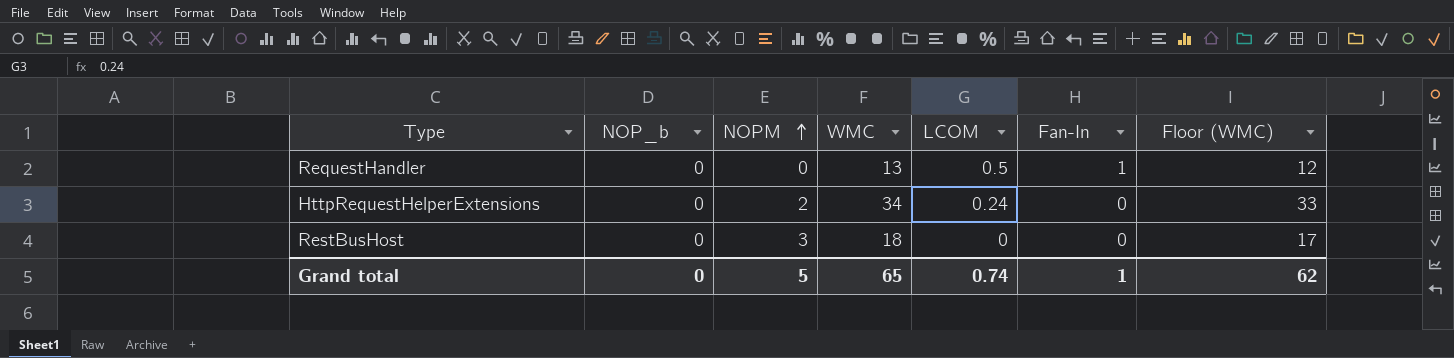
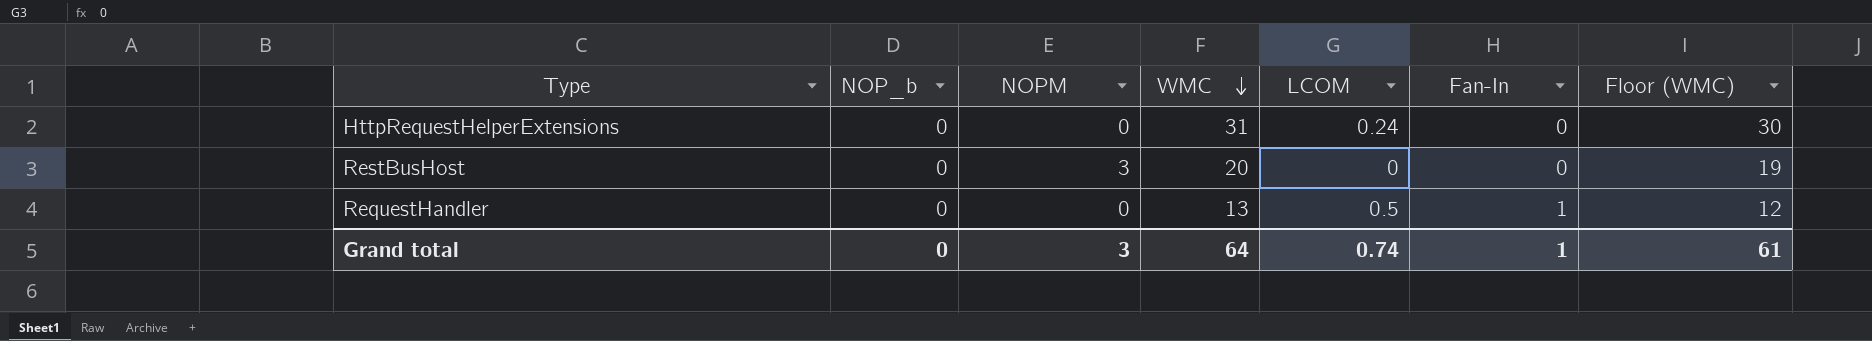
row order: NOPM ascending -> WMC descending
HttpRequestHelperExtensions | NOPM: 2 -> 0
HttpRequestHelperExtensions | WMC: 34 -> 31
HttpRequestHelperExtensions | Floor (WMC): 33 -> 30
RestBusHost | WMC: 18 -> 20
RestBusHost | Floor (WMC): 17 -> 19
Grand total | NOPM: 5 -> 3
Grand total | WMC: 65 -> 64
Grand total | Floor (WMC): 62 -> 61

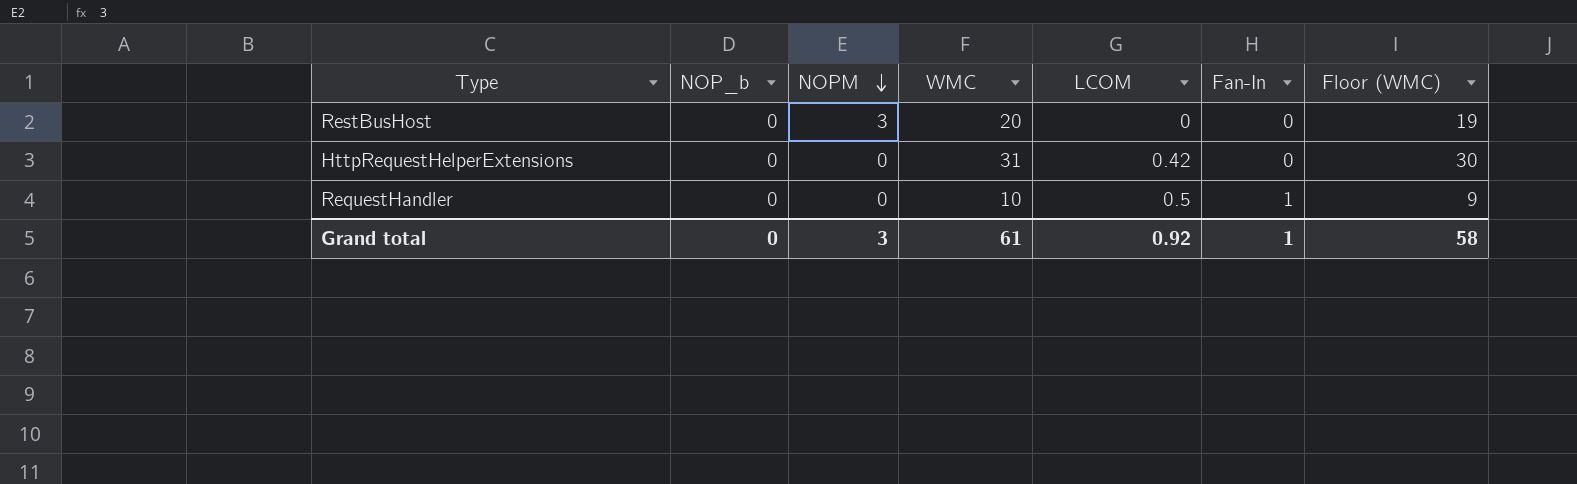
row order: WMC descending -> NOPM descending
HttpRequestHelperExtensions | LCOM: 0.24 -> 0.42
RequestHandler | WMC: 13 -> 10
RequestHandler | Floor (WMC): 12 -> 9
Grand total | WMC: 64 -> 61
Grand total | LCOM: 0.74 -> 0.92
Grand total | Floor (WMC): 61 -> 58

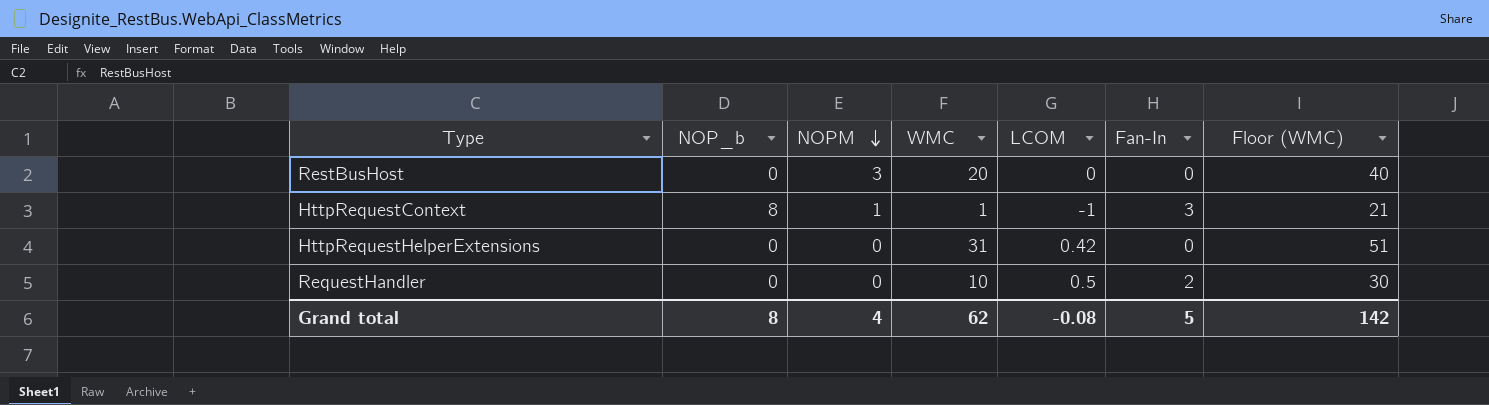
column Floor (WMC) | formula: [WMC] - 1 -> [WMC] + 20
row HttpRequestContext: none -> 8 | 1 | 1 | -1 | 3 | 21
RequestHandler | Fan-In: 1 -> 2
Grand total | NOP_b: 0 -> 8
Grand total | NOPM: 3 -> 4
Grand total | WMC: 61 -> 62
Grand total | LCOM: 0.92 -> -0.08
Grand total | Fan-In: 1 -> 5
Grand total | Floor (WMC): 58 -> 142

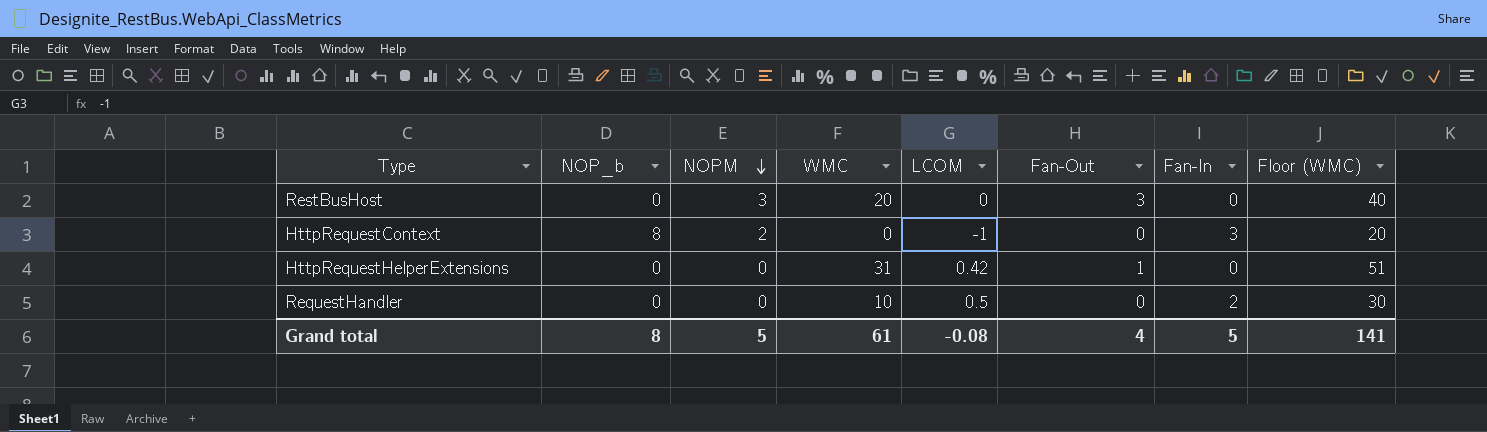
column Fan-Out | position: none -> 6
HttpRequestContext | NOPM: 1 -> 2
HttpRequestContext | WMC: 1 -> 0
HttpRequestContext | Floor (WMC): 21 -> 20
Grand total | NOPM: 4 -> 5
Grand total | WMC: 62 -> 61
Grand total | Floor (WMC): 142 -> 141

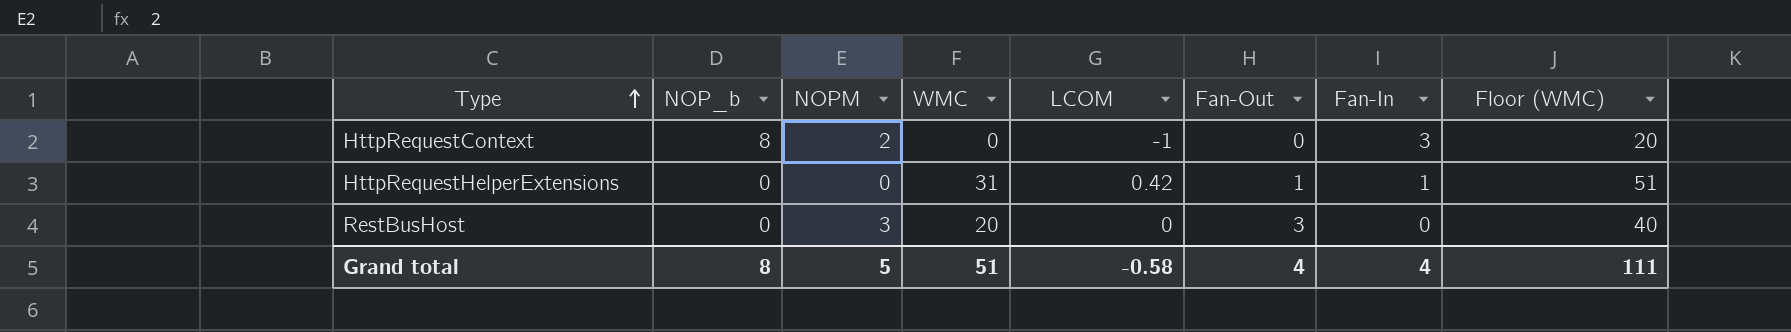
row order: NOPM descending -> Type ascending
row RequestHandler: 0 | 0 | 10 | 0.5 | 0 | 2 | 30 -> none
HttpRequestHelperExtensions | Fan-In: 0 -> 1
Grand total | WMC: 61 -> 51
Grand total | LCOM: -0.08 -> -0.58
Grand total | Fan-In: 5 -> 4
Grand total | Floor (WMC): 141 -> 111

